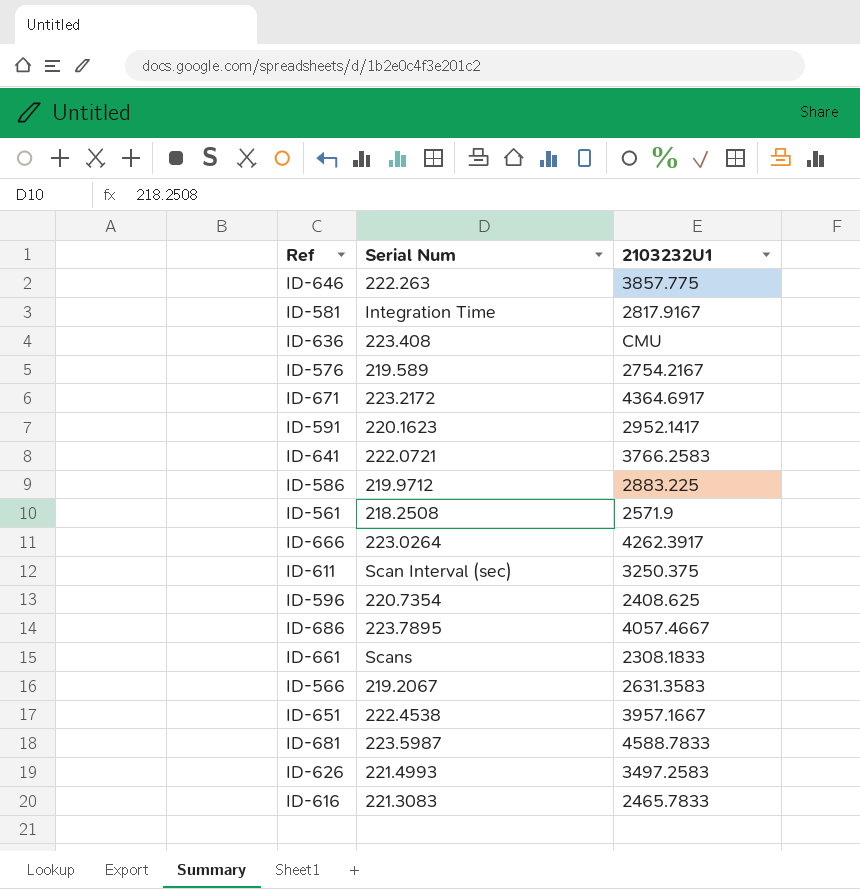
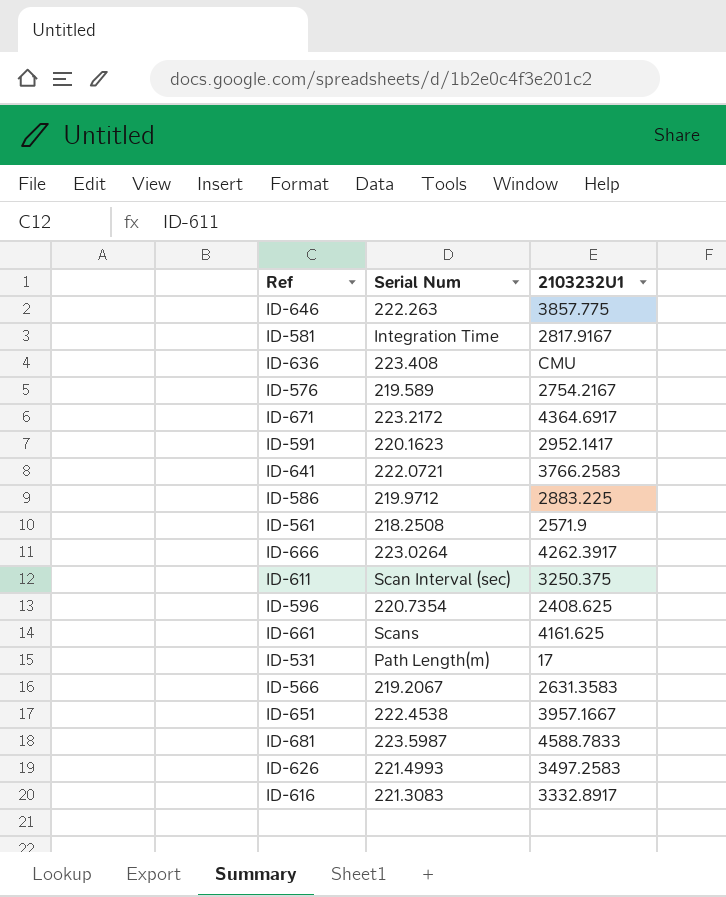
row ID-686: 223.7895 | 4057.4667 -> none
ID-661 | 2103232U1: 2308.1833 -> 4161.625
row ID-531: none -> Path Length(m) | 17
ID-616 | 2103232U1: 2465.7833 -> 3332.8917

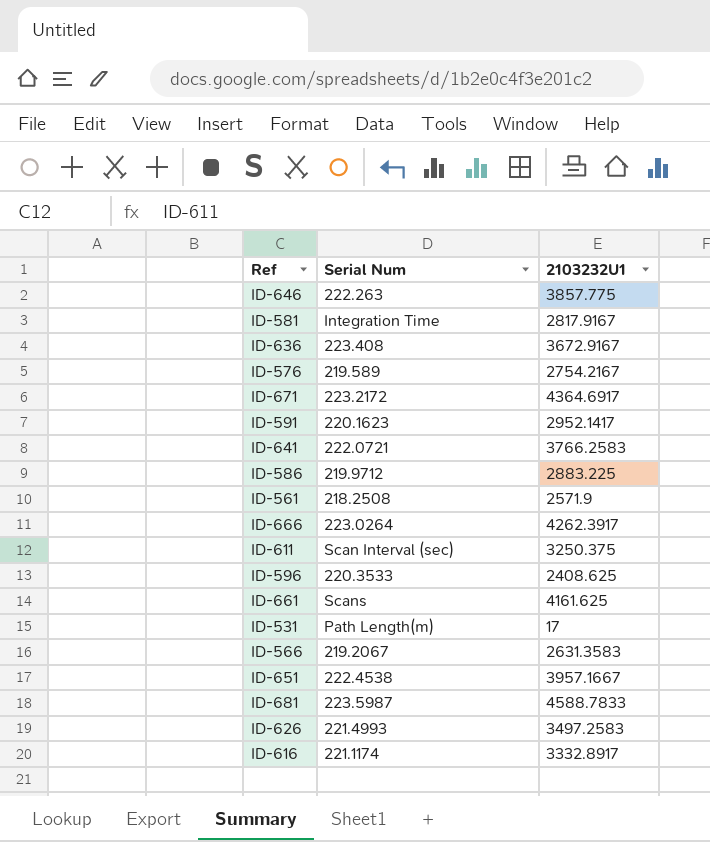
ID-636 | 2103232U1: CMU -> 3672.9167
ID-596 | Serial Num: 220.7354 -> 220.3533
ID-616 | Serial Num: 221.3083 -> 221.1174

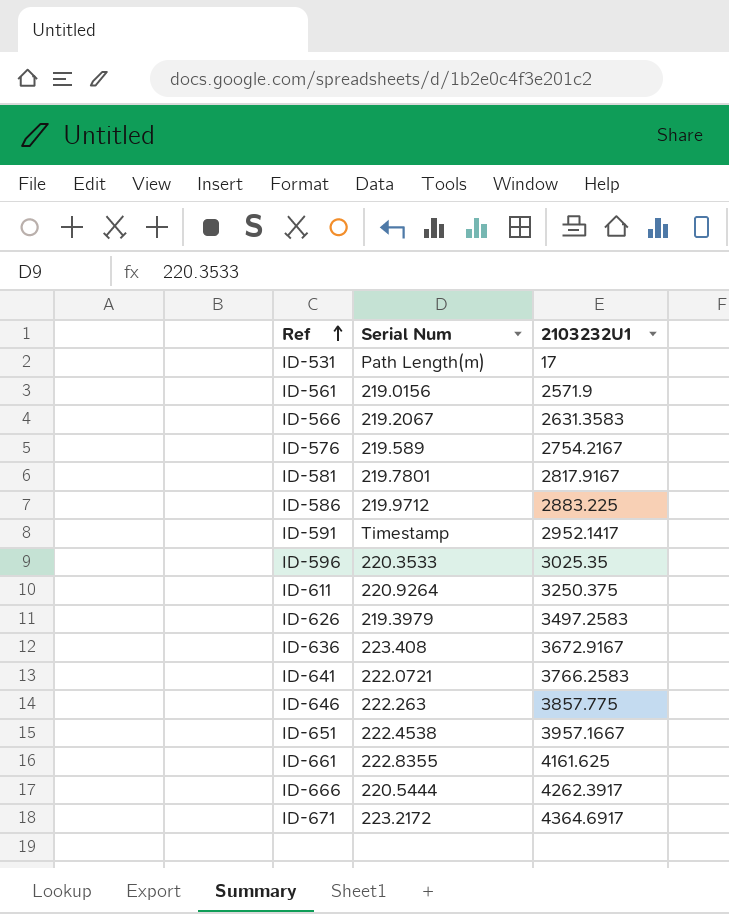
row order: none -> Ref ascending
row ID-681: 223.5987 | 4588.7833 -> none
row ID-616: 221.1174 | 3332.8917 -> none
ID-561 | Serial Num: 218.2508 -> 219.0156
ID-581 | Serial Num: Integration Time -> 219.7801
ID-591 | Serial Num: 220.1623 -> Timestamp
ID-596 | 2103232U1: 2408.625 -> 3025.35
ID-611 | Serial Num: Scan Interval (sec) -> 220.9264
ID-626 | Serial Num: 221.4993 -> 219.3979
ID-661 | Serial Num: Scans -> 222.8355
ID-666 | Serial Num: 223.0264 -> 220.5444

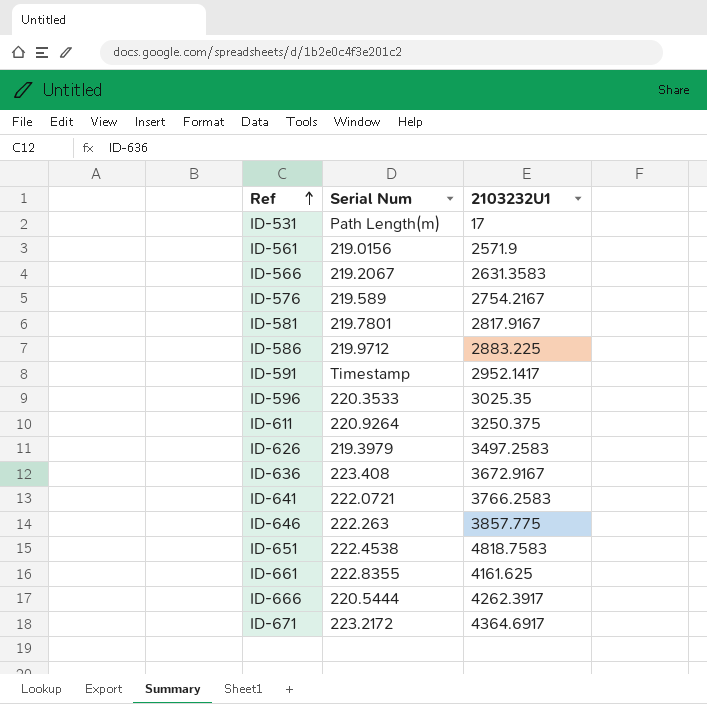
ID-651 | 2103232U1: 3957.1667 -> 4818.7583

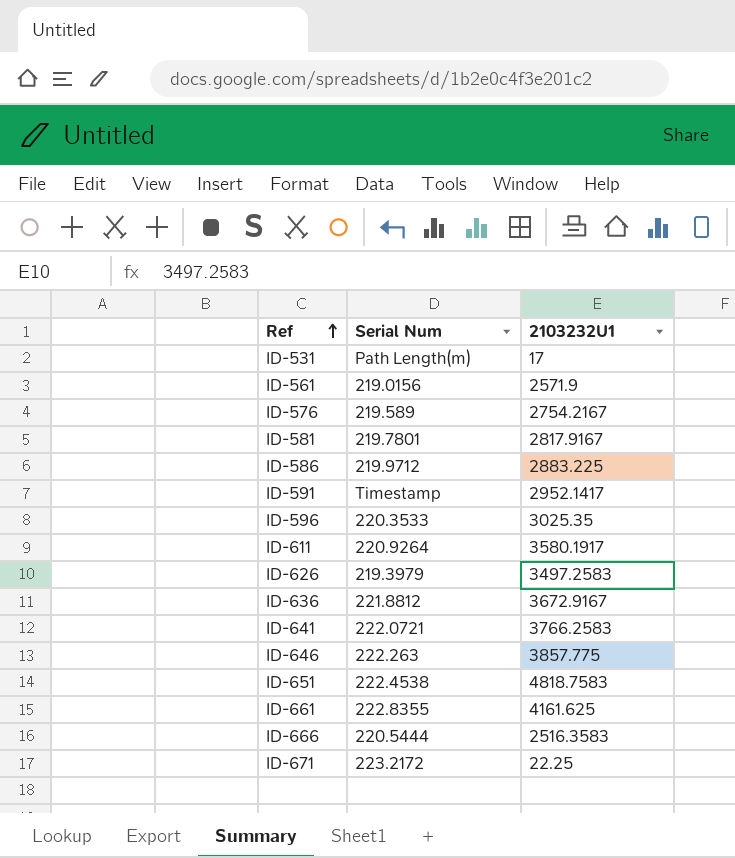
row ID-566: 219.2067 | 2631.3583 -> none
ID-611 | 2103232U1: 3250.375 -> 3580.1917
ID-636 | Serial Num: 223.408 -> 221.8812
ID-666 | 2103232U1: 4262.3917 -> 2516.3583
ID-671 | 2103232U1: 4364.6917 -> 22.25

